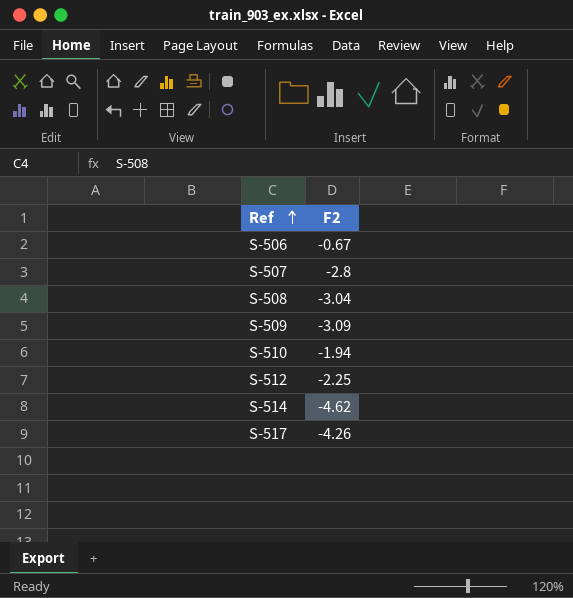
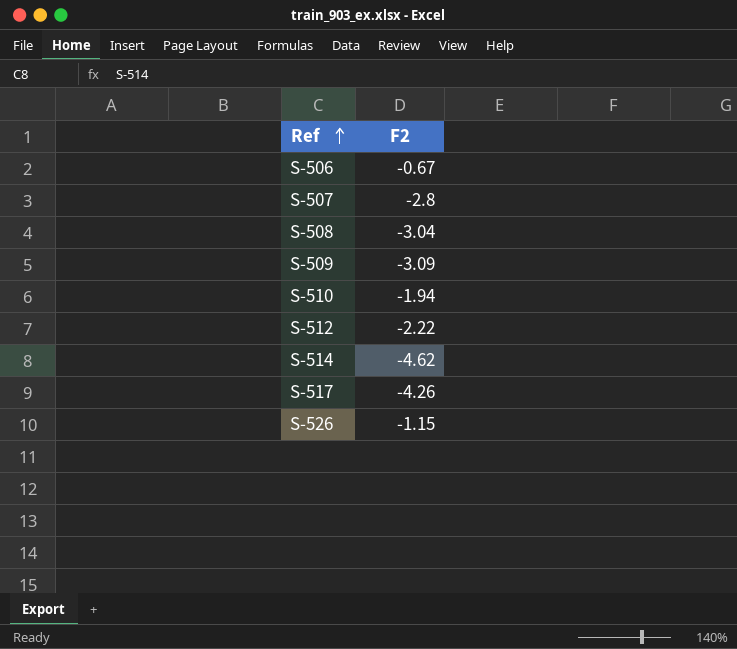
S-512 | F2: -2.25 -> -2.22
row S-526: none -> -1.15

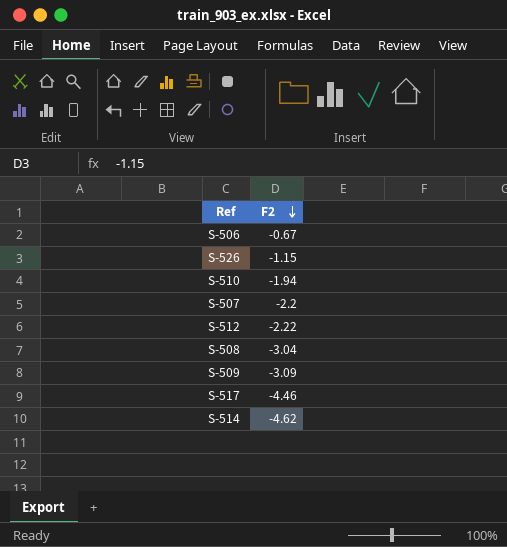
row order: Ref ascending -> F2 descending
S-507 | F2: -2.8 -> -2.2
S-517 | F2: -4.26 -> -4.46

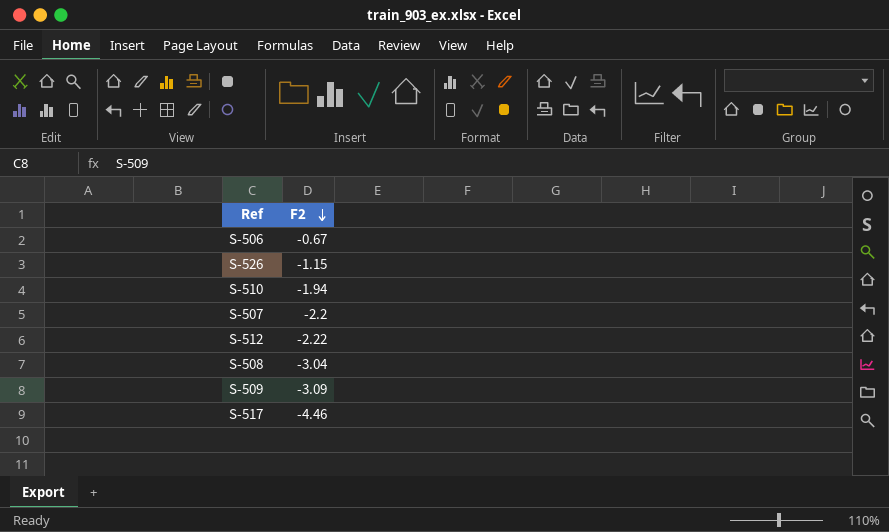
row S-514: -4.62 -> none

